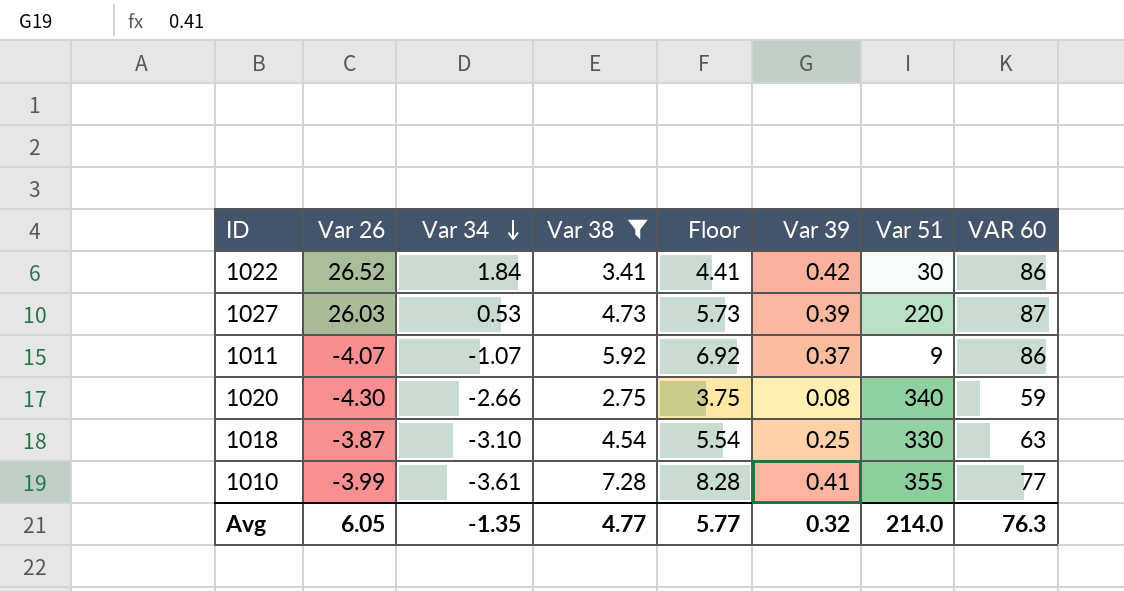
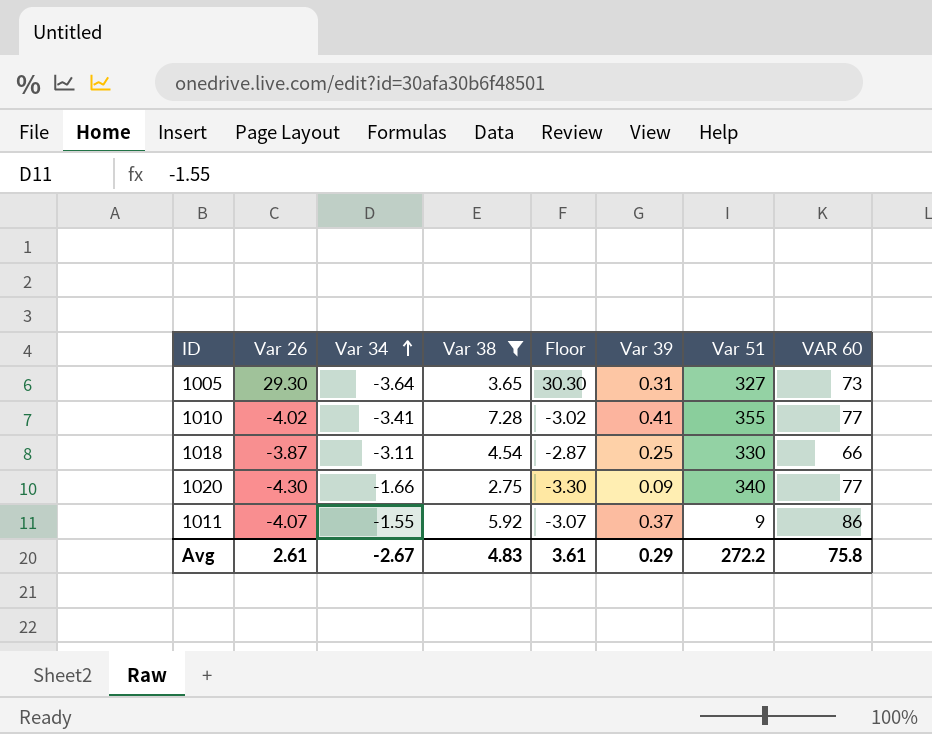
row order: Var 34 descending -> Var 34 ascending
column Floor | formula: [Var 38] + 1 -> [Var 26] + 1
row 1022: 26.52 | 1.84 | 3.41 | 4.41 | 0.42 | 30 | 86 -> none
row 1027: 26.03 | 0.53 | 4.73 | 5.73 | 0.39 | 220 | 87 -> none
row 1005: none -> 29.30 | -3.64 | 3.65 | 30.30 | 0.31 | 327 | 73
1010 | Var 26: -3.99 -> -4.02
1010 | Var 34: -3.61 -> -3.41
1018 | Var 34: -3.10 -> -3.11
1018 | VAR 60: 63 -> 66
1020 | Var 34: -2.66 -> -1.66
1020 | Var 39: 0.08 -> 0.09
1020 | VAR 60: 59 -> 77
1011 | Var 34: -1.07 -> -1.55
Avg | Var 26: 6.05 -> 2.61
Avg | Var 34: -1.35 -> -2.67
Avg | Var 38: 4.77 -> 4.83
Avg | Floor: 5.77 -> 3.61
Avg | Var 39: 0.32 -> 0.29
Avg | Var 51: 214.0 -> 272.2
Avg | VAR 60: 76.3 -> 75.8

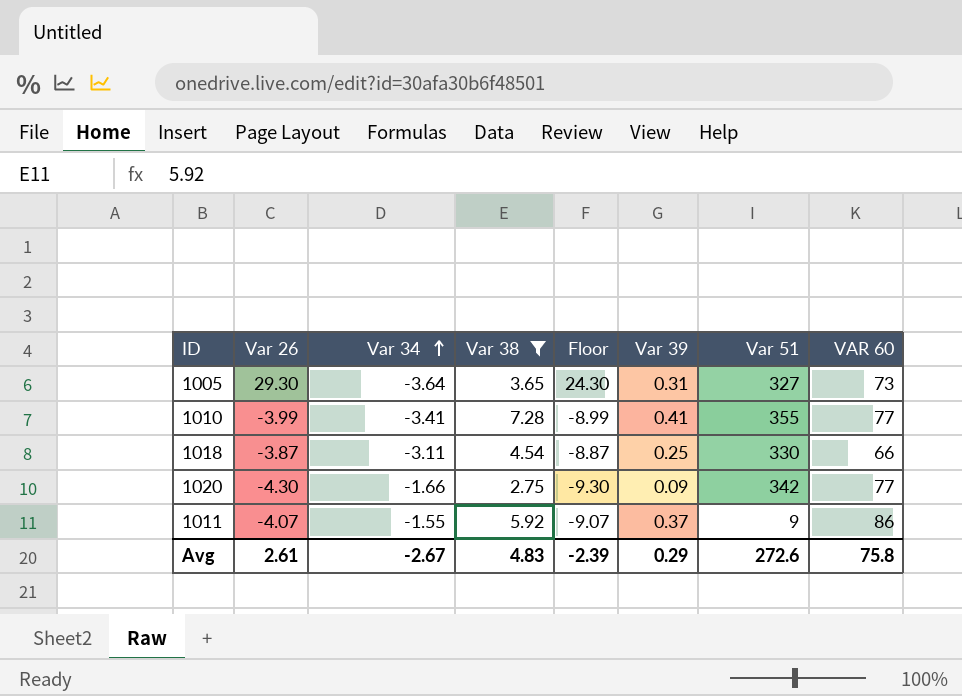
column Floor | formula: [Var 26] + 1 -> [Var 26] - 5
1010 | Var 26: -4.02 -> -3.99
1020 | Var 51: 340 -> 342
Avg | Floor: 3.61 -> -2.39
Avg | Var 51: 272.2 -> 272.6

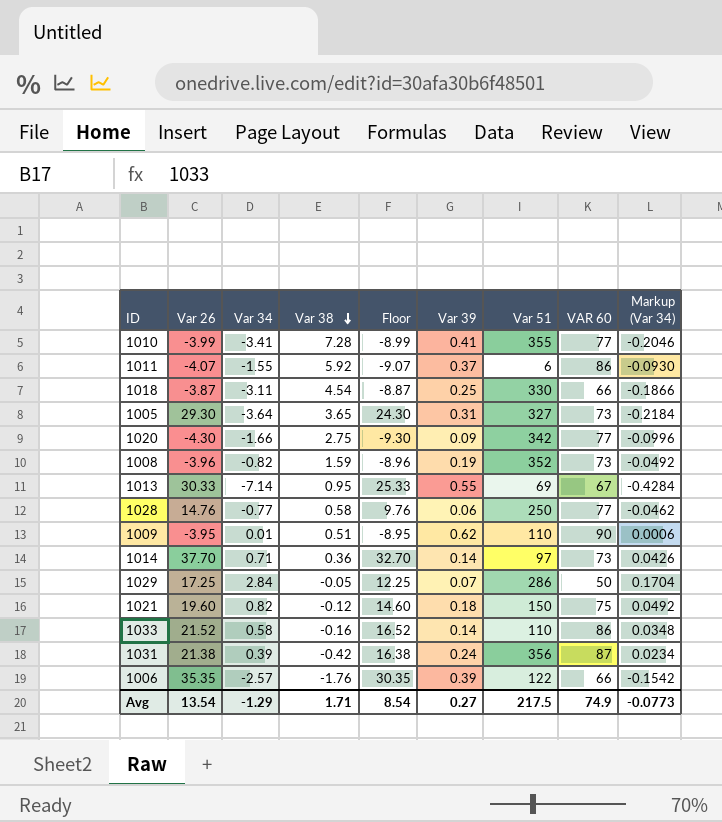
filter: Var 38 >= 2.75 -> none
row order: Var 34 ascending -> Var 38 descending
column Markup (Var 34) | formula: none -> [Var 34] * 0.06
1011 | Var 51: 9 -> 6
Avg | Var 26: 2.61 -> 13.54
Avg | Var 34: -2.67 -> -1.29
Avg | Var 38: 4.83 -> 1.71
Avg | Floor: -2.39 -> 8.54
Avg | Var 39: 0.29 -> 0.27
Avg | Var 51: 272.6 -> 217.5
Avg | VAR 60: 75.8 -> 74.9

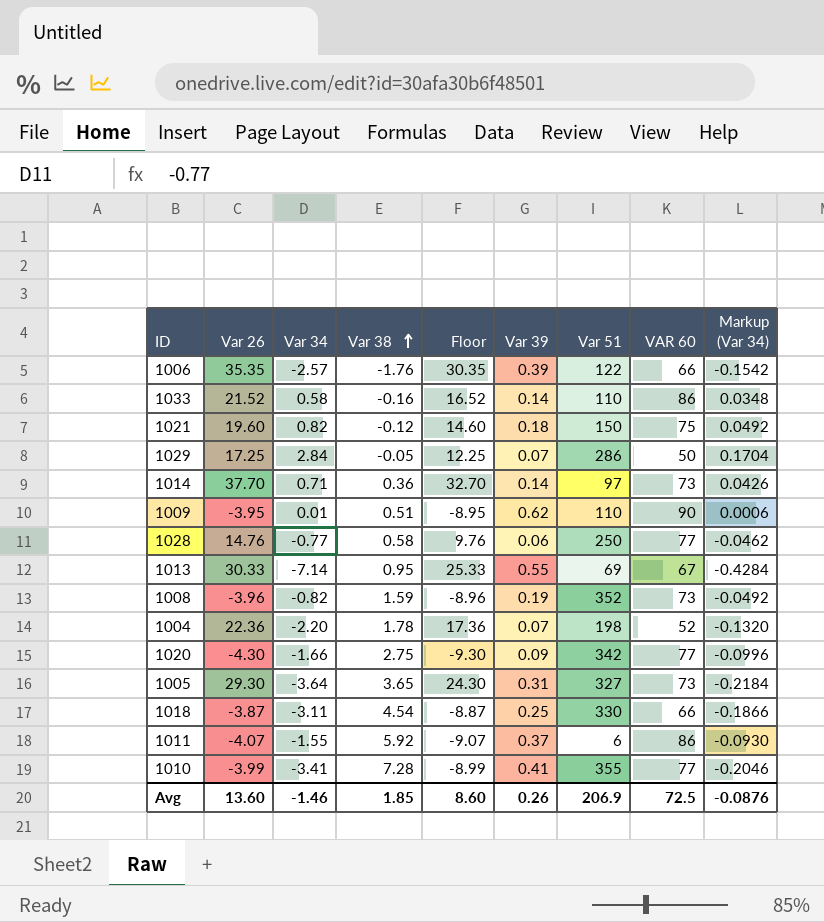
row order: Var 38 descending -> Var 38 ascending
row 1031: 21.38 | 0.39 | -0.42 | 16.38 | 0.24 | 356 | 87 | 0.0234 -> none
row 1004: none -> 22.36 | -2.20 | 1.78 | 17.36 | 0.07 | 198 | 52 | -0.1320
Avg | Var 26: 13.54 -> 13.60
Avg | Var 34: -1.29 -> -1.46
Avg | Var 38: 1.71 -> 1.85
Avg | Floor: 8.54 -> 8.60
Avg | Var 39: 0.27 -> 0.26
Avg | Var 51: 217.5 -> 206.9
Avg | VAR 60: 74.9 -> 72.5
Avg | Markup (Var 34): -0.0773 -> -0.0876

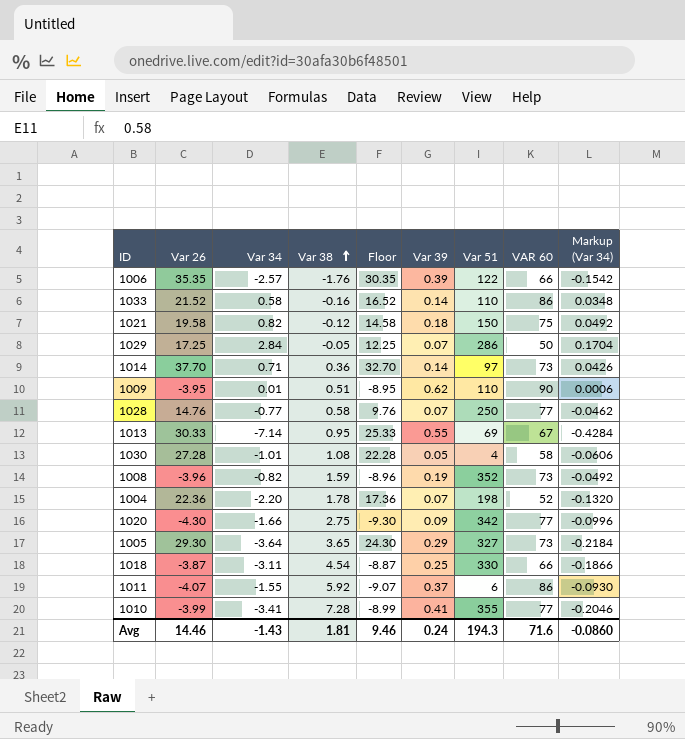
1021 | Var 26: 19.60 -> 19.58
1021 | Floor: 14.60 -> 14.58
1028 | Var 39: 0.06 -> 0.07
row 1030: none -> 27.28 | -1.01 | 1.08 | 22.28 | 0.05 | 4 | 58 | -0.0606
1005 | Var 39: 0.31 -> 0.29
Avg | Var 26: 13.60 -> 14.46
Avg | Var 34: -1.46 -> -1.43
Avg | Var 38: 1.85 -> 1.81
Avg | Floor: 8.60 -> 9.46
Avg | Var 39: 0.26 -> 0.24
Avg | Var 51: 206.9 -> 194.3
Avg | VAR 60: 72.5 -> 71.6
Avg | Markup (Var 34): -0.0876 -> -0.0860

